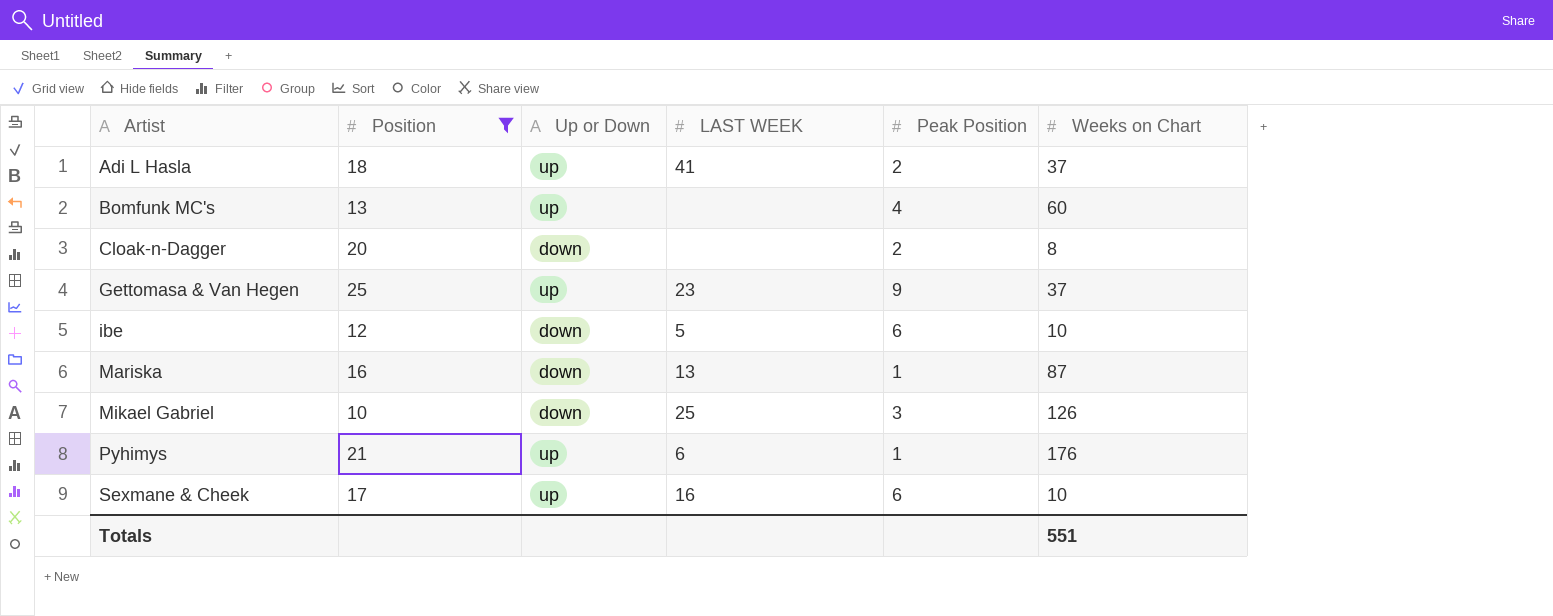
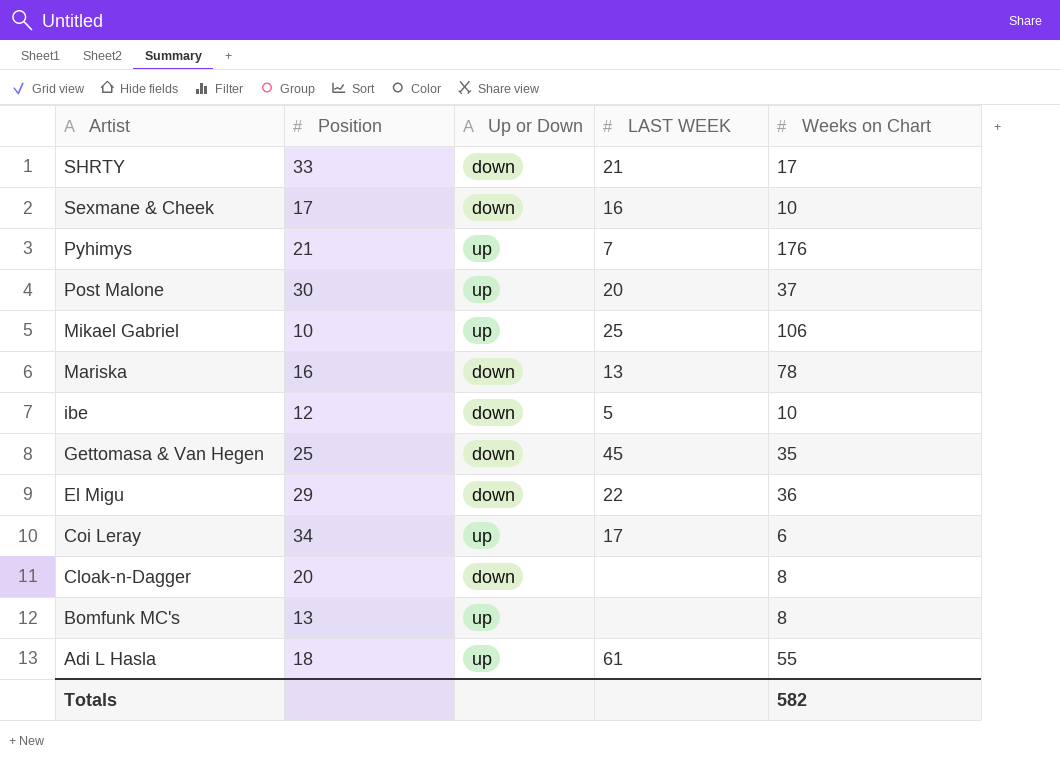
filter: Position <= 25 -> none
row order: Artist ascending -> Artist descending
column Peak Position | position: 5 -> none
Sexmane & Cheek | Up or Down: up -> down
Pyhimys | LAST WEEK: 6 -> 7
Mikael Gabriel | Up or Down: down -> up
Mikael Gabriel | Weeks on Chart: 126 -> 106
Mariska | Weeks on Chart: 87 -> 78
Gettomasa & Van Hegen | Up or Down: up -> down
Gettomasa & Van Hegen | LAST WEEK: 23 -> 45
Gettomasa & Van Hegen | Weeks on Chart: 37 -> 35
Bomfunk MC's | Weeks on Chart: 60 -> 8
Adi L Hasla | LAST WEEK: 41 -> 61
Adi L Hasla | Weeks on Chart: 37 -> 55
Totals | Weeks on Chart: 551 -> 582

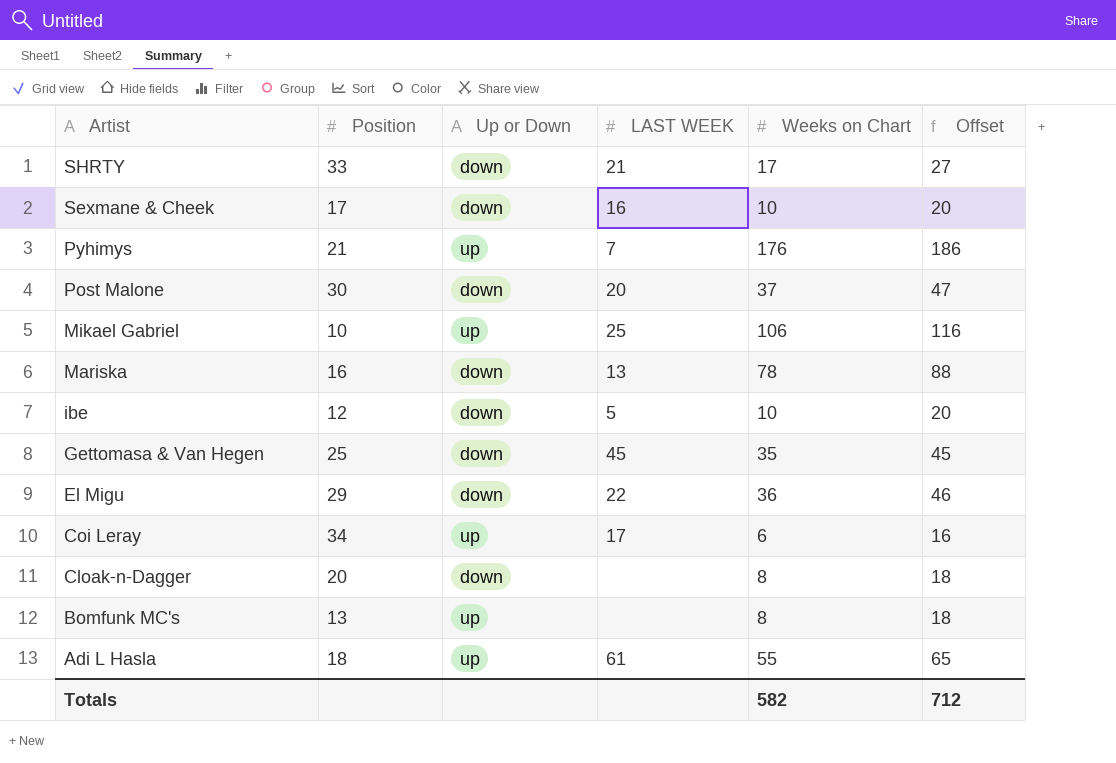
column Offset | formula: none -> [Weeks on Chart] + 10
Post Malone | Up or Down: up -> down

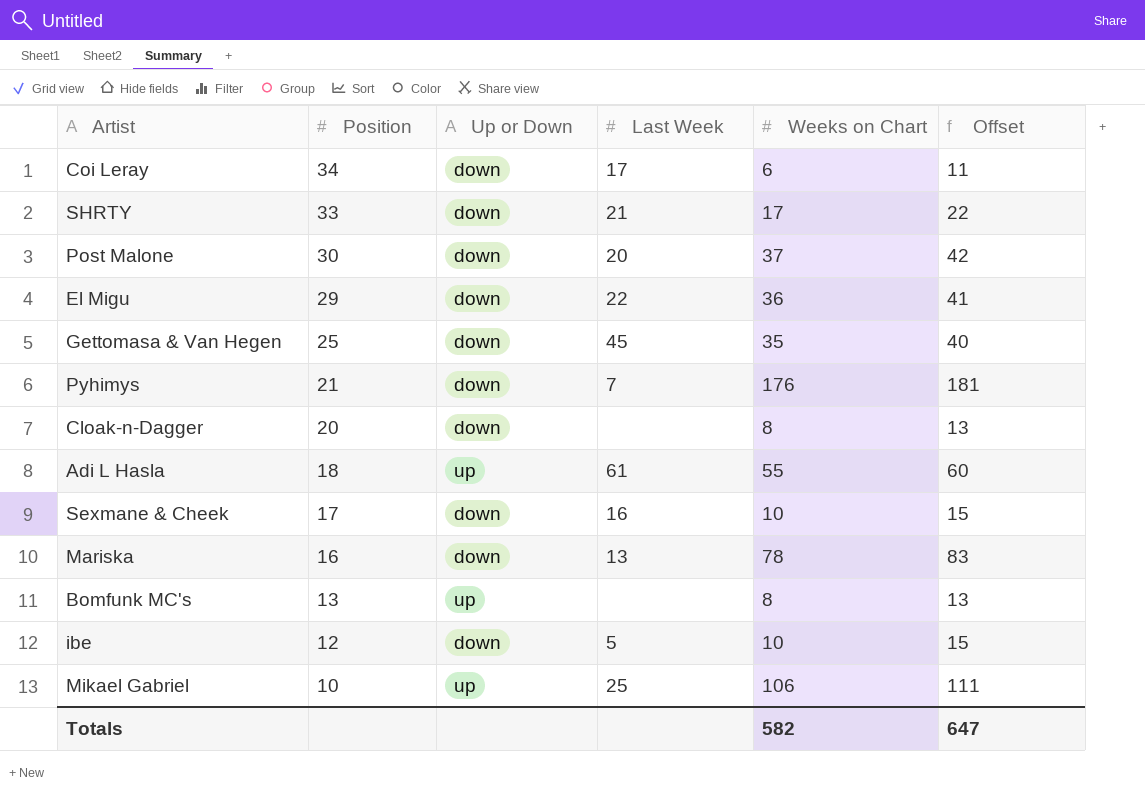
row order: Artist descending -> Position descending
column name: LAST WEEK -> Last Week
column Offset | formula: [Weeks on Chart] + 10 -> [Weeks on Chart] + 5
Coi Leray | Up or Down: up -> down
Pyhimys | Up or Down: up -> down
Totals | Offset: 712 -> 647

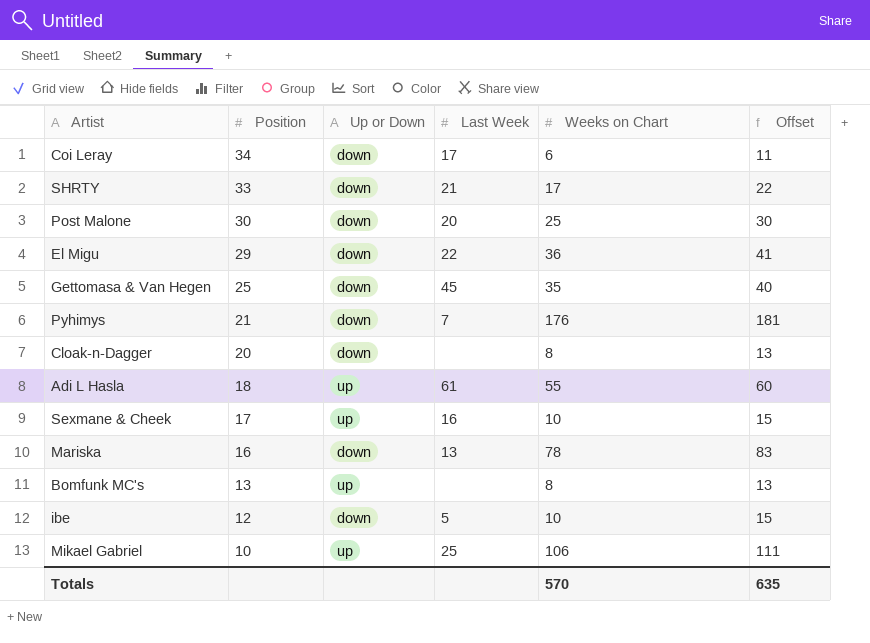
Post Malone | Weeks on Chart: 37 -> 25
Post Malone | Offset: 42 -> 30
Sexmane & Cheek | Up or Down: down -> up
Totals | Weeks on Chart: 582 -> 570
Totals | Offset: 647 -> 635

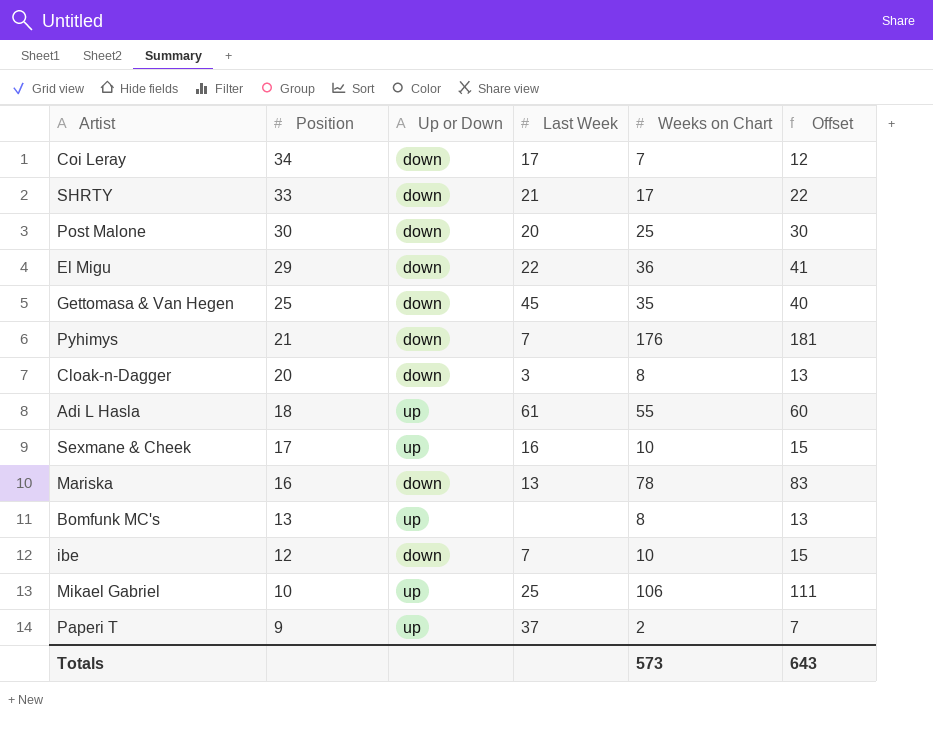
Coi Leray | Weeks on Chart: 6 -> 7
Coi Leray | Offset: 11 -> 12
Cloak-n-Dagger | Last Week: none -> 3
ibe | Last Week: 5 -> 7
row Paperi T: none -> 9 | up | 37 | 2 | 7
Totals | Weeks on Chart: 570 -> 573
Totals | Offset: 635 -> 643

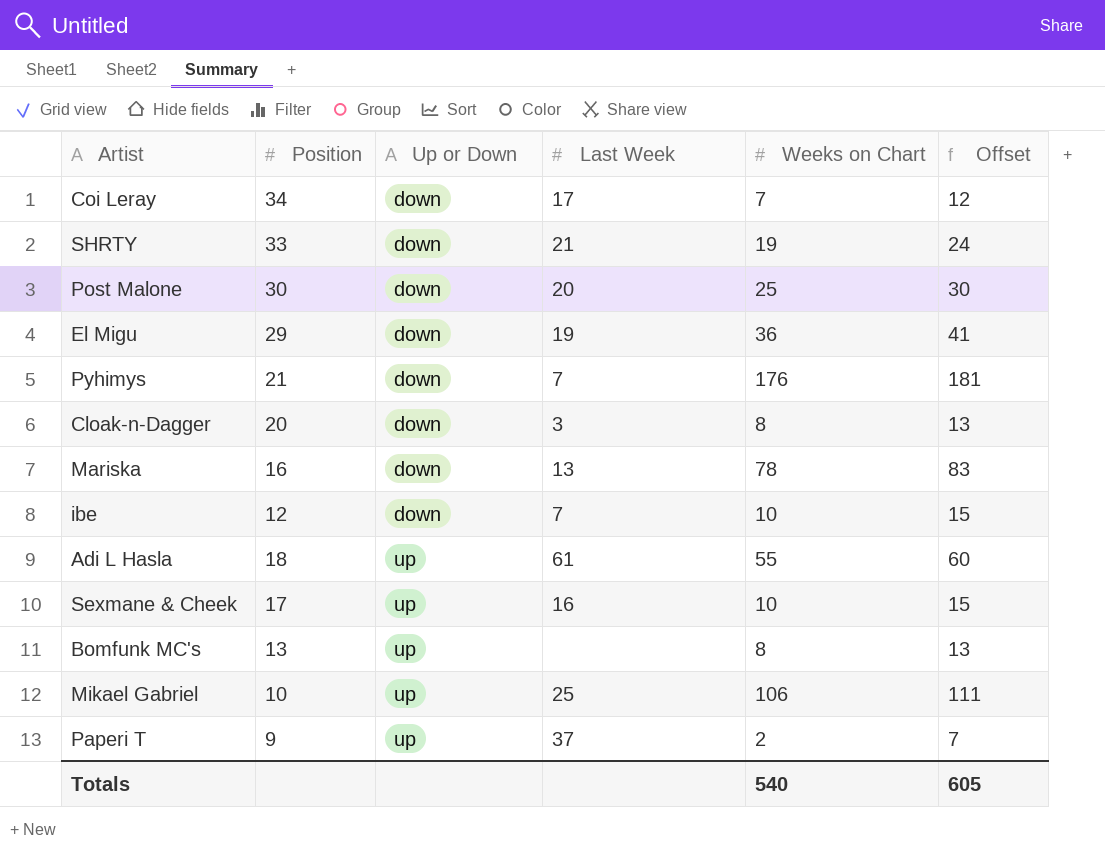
row order: Position descending -> Up or Down ascending
row Gettomasa & Van Hegen: 25 | down | 45 | 35 | 40 -> none
SHRTY | Weeks on Chart: 17 -> 19
SHRTY | Offset: 22 -> 24
El Migu | Last Week: 22 -> 19
Totals | Weeks on Chart: 573 -> 540
Totals | Offset: 643 -> 605

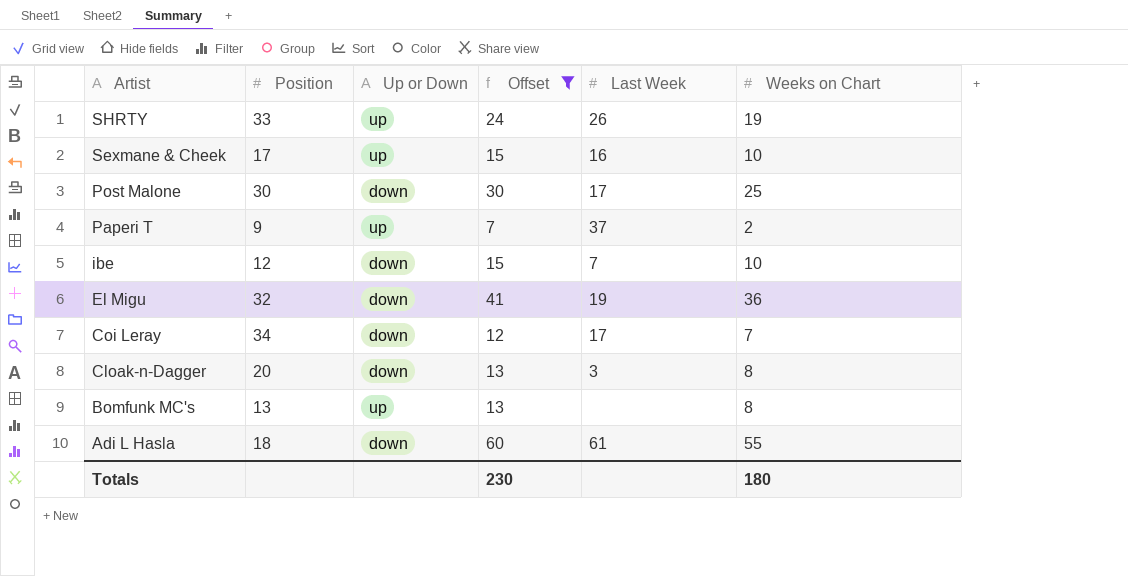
filter: none -> Offset <= 60
row order: Up or Down ascending -> Artist descending
column Offset | position: 6 -> 4
SHRTY | Up or Down: down -> up
SHRTY | Last Week: 21 -> 26
Post Malone | Last Week: 20 -> 17
El Migu | Position: 29 -> 32
Adi L Hasla | Up or Down: up -> down
Totals | Offset: 605 -> 230
Totals | Weeks on Chart: 540 -> 180

